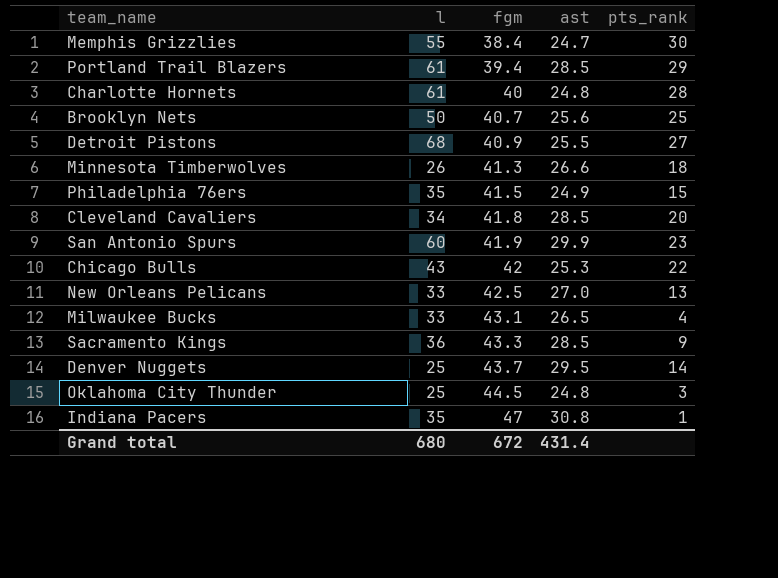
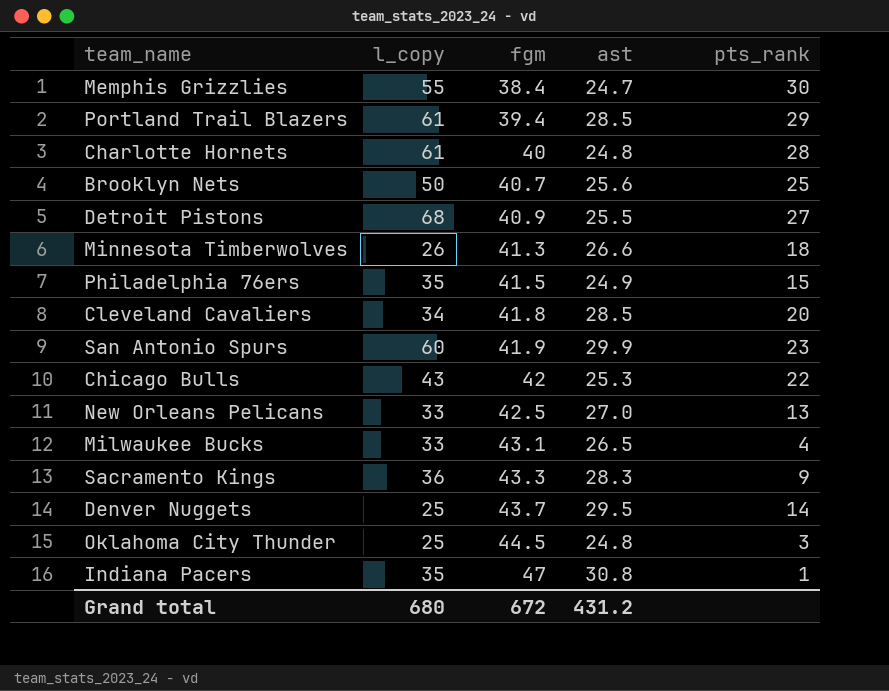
column name: l -> l_copy
Sacramento Kings | ast: 28.5 -> 28.3
Grand total | ast: 431.4 -> 431.2

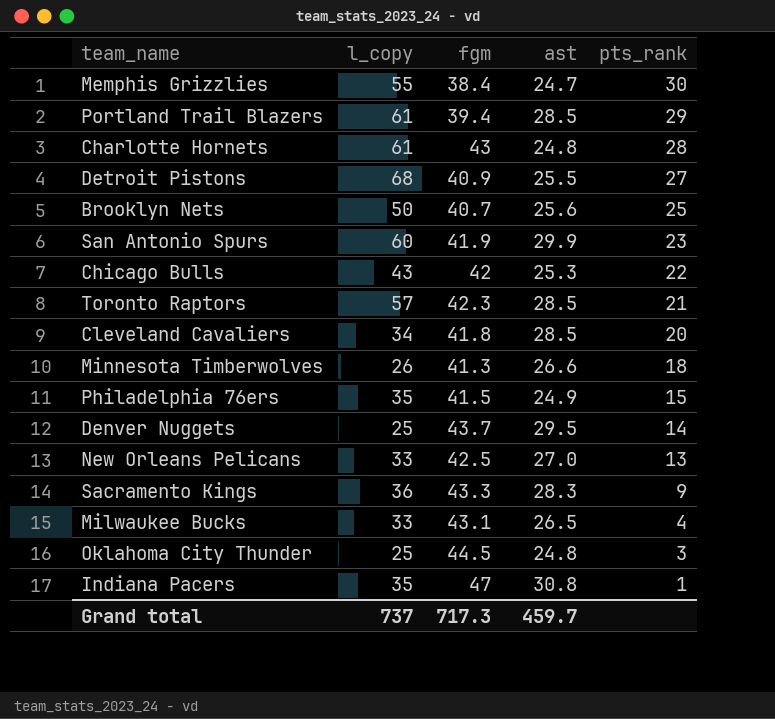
row order: fgm ascending -> pts_rank descending
Charlotte Hornets | fgm: 40 -> 43
row Toronto Raptors: none -> 57 | 42.3 | 28.5 | 21
Grand total | l_copy: 680 -> 737
Grand total | fgm: 672 -> 717.3
Grand total | ast: 431.2 -> 459.7

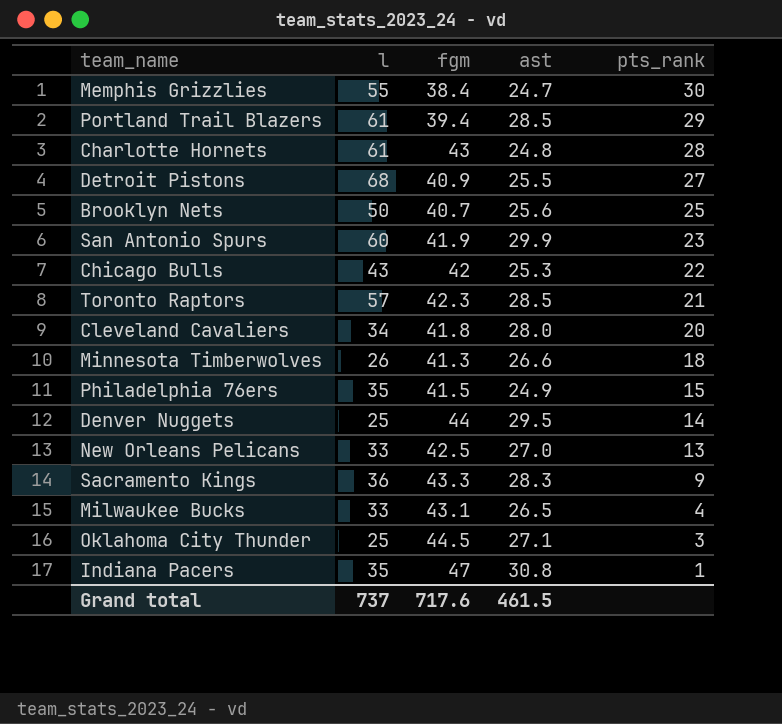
column name: l_copy -> l
Cleveland Cavaliers | ast: 28.5 -> 28.0
Denver Nuggets | fgm: 43.7 -> 44
Oklahoma City Thunder | ast: 24.8 -> 27.1
Grand total | fgm: 717.3 -> 717.6
Grand total | ast: 459.7 -> 461.5

